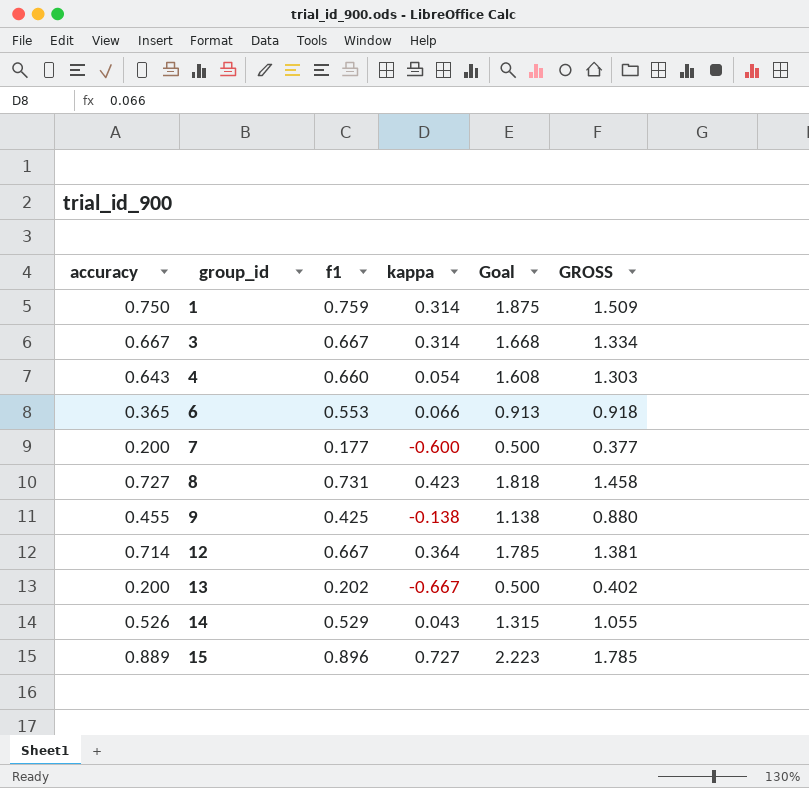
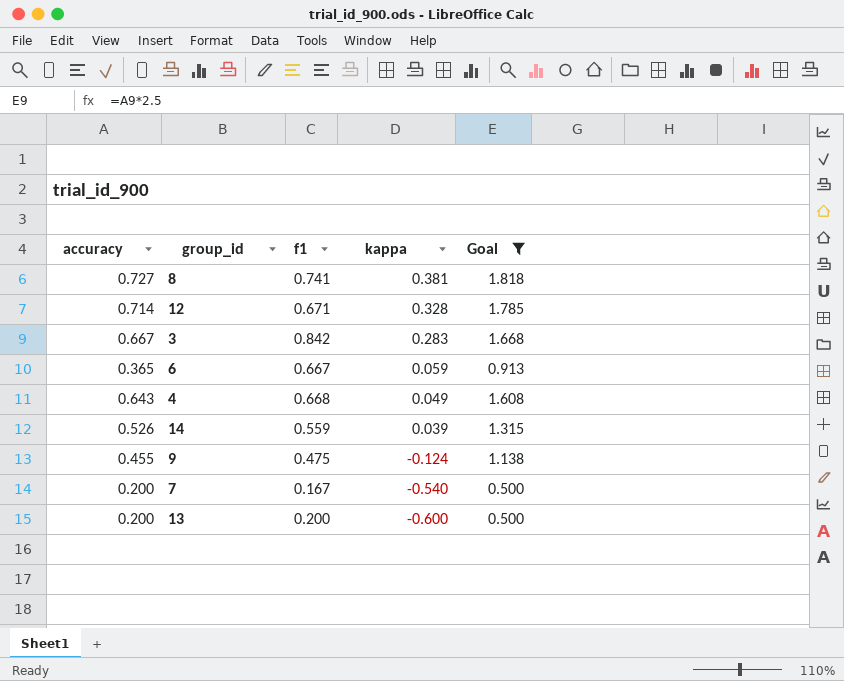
filter: none -> Goal <= 1.818
row order: group_id ascending -> kappa descending
column GROSS | formula: [accuracy] + [f1] -> none
8 | f1: 0.731 -> 0.741
8 | kappa: 0.423 -> 0.381
12 | f1: 0.667 -> 0.671
12 | kappa: 0.364 -> 0.328
3 | f1: 0.667 -> 0.842
3 | kappa: 0.314 -> 0.283
6 | f1: 0.553 -> 0.667
6 | kappa: 0.066 -> 0.059
4 | f1: 0.660 -> 0.668
4 | kappa: 0.054 -> 0.049
14 | f1: 0.529 -> 0.559
14 | kappa: 0.043 -> 0.039
9 | f1: 0.425 -> 0.475
9 | kappa: -0.138 -> -0.124
7 | f1: 0.177 -> 0.167
7 | kappa: -0.600 -> -0.540
13 | f1: 0.202 -> 0.200
13 | kappa: -0.667 -> -0.600

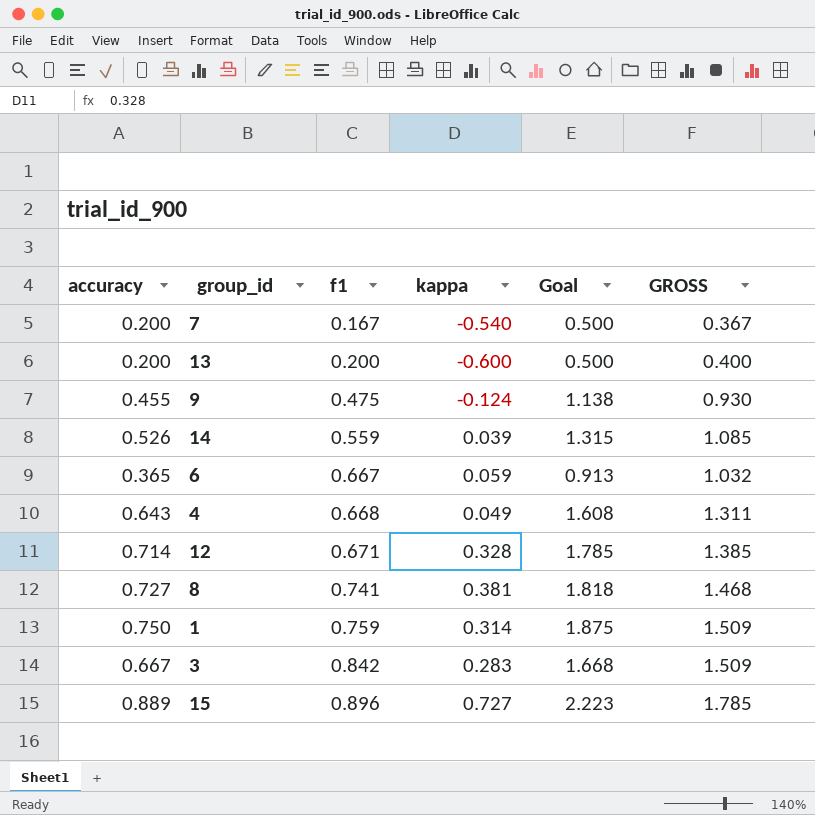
filter: Goal <= 1.818 -> none
row order: kappa descending -> f1 ascending
column GROSS | formula: none -> [accuracy] + [f1]

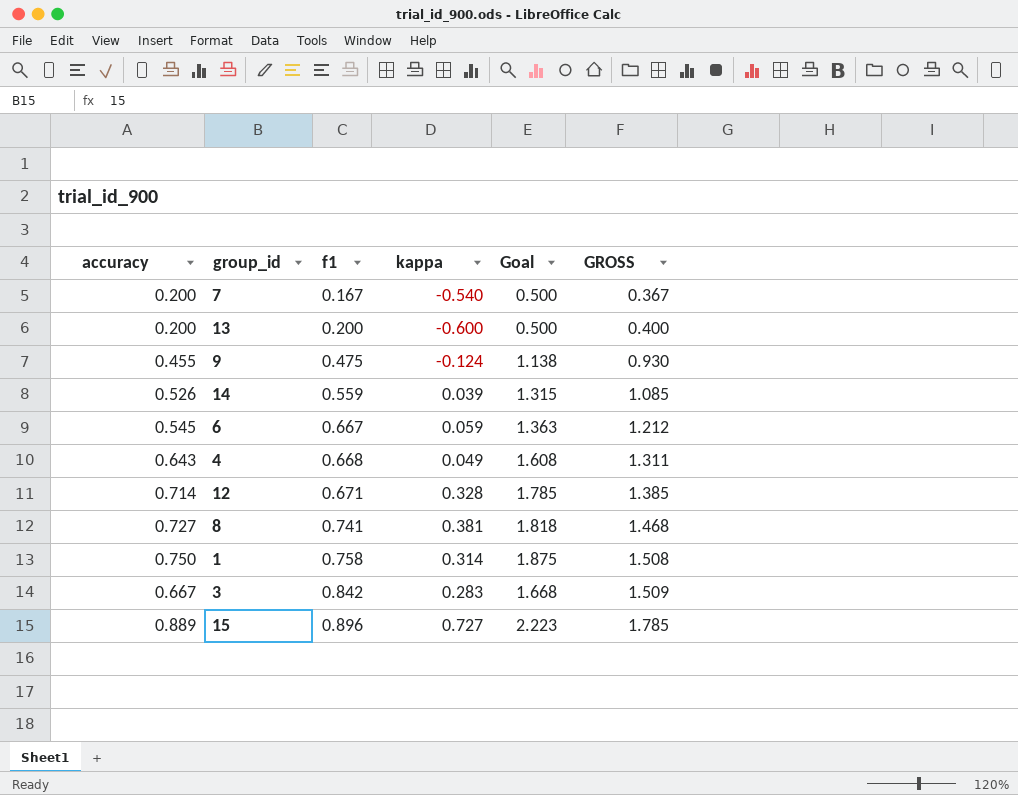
6 | accuracy: 0.365 -> 0.545
6 | Goal: 0.913 -> 1.363
6 | GROSS: 1.032 -> 1.212
1 | f1: 0.759 -> 0.758
1 | GROSS: 1.509 -> 1.508

